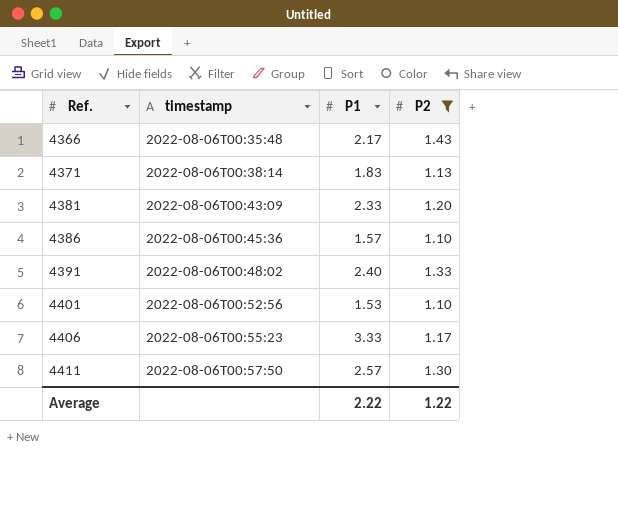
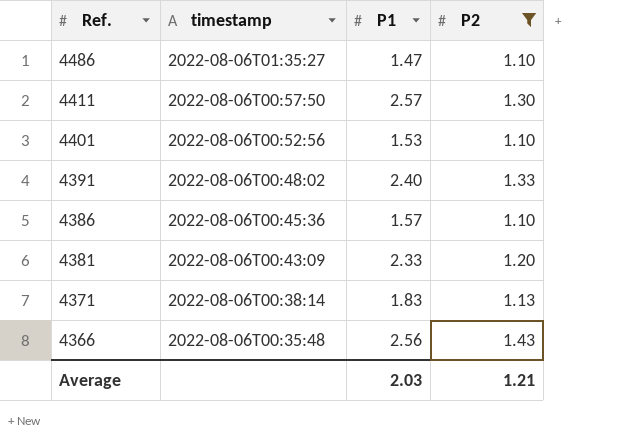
row order: Ref. ascending -> Ref. descending
row 4406: 2022-08-06T00:55:23 | 3.33 | 1.17 -> none
row 4486: none -> 2022-08-06T01:35:27 | 1.47 | 1.10
4366 | P1: 2.17 -> 2.56
Average | P1: 2.22 -> 2.03
Average | P2: 1.22 -> 1.21

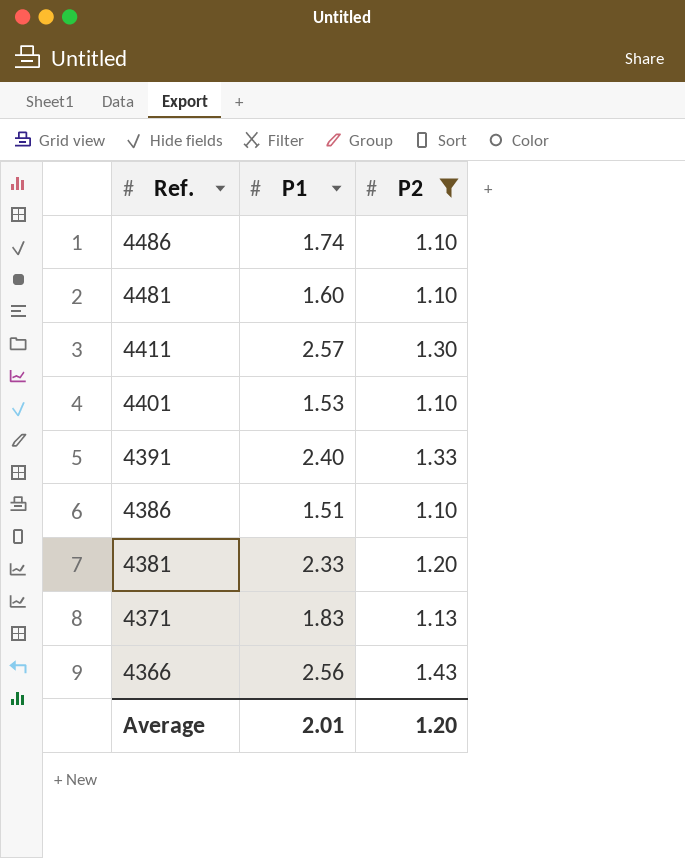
column timestamp | position: 2 -> none
4486 | P1: 1.47 -> 1.74
row 4481: none -> 1.60 | 1.10
4386 | P1: 1.57 -> 1.51
Average | P1: 2.03 -> 2.01
Average | P2: 1.21 -> 1.20

